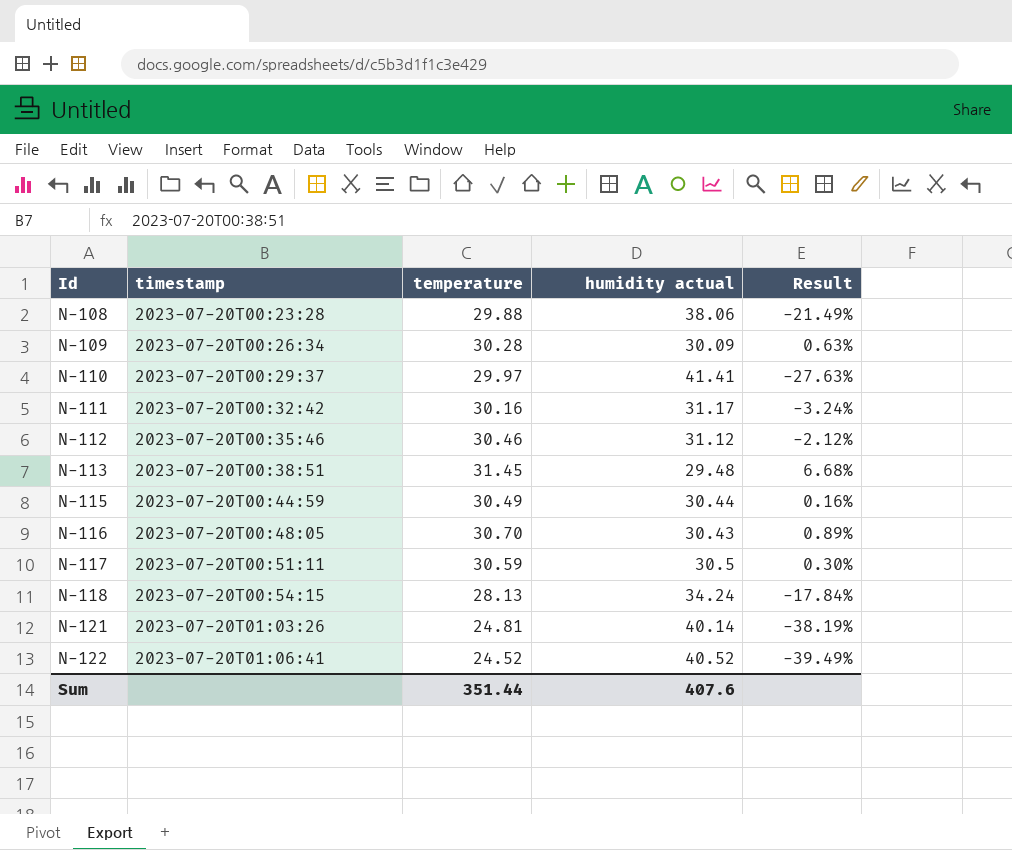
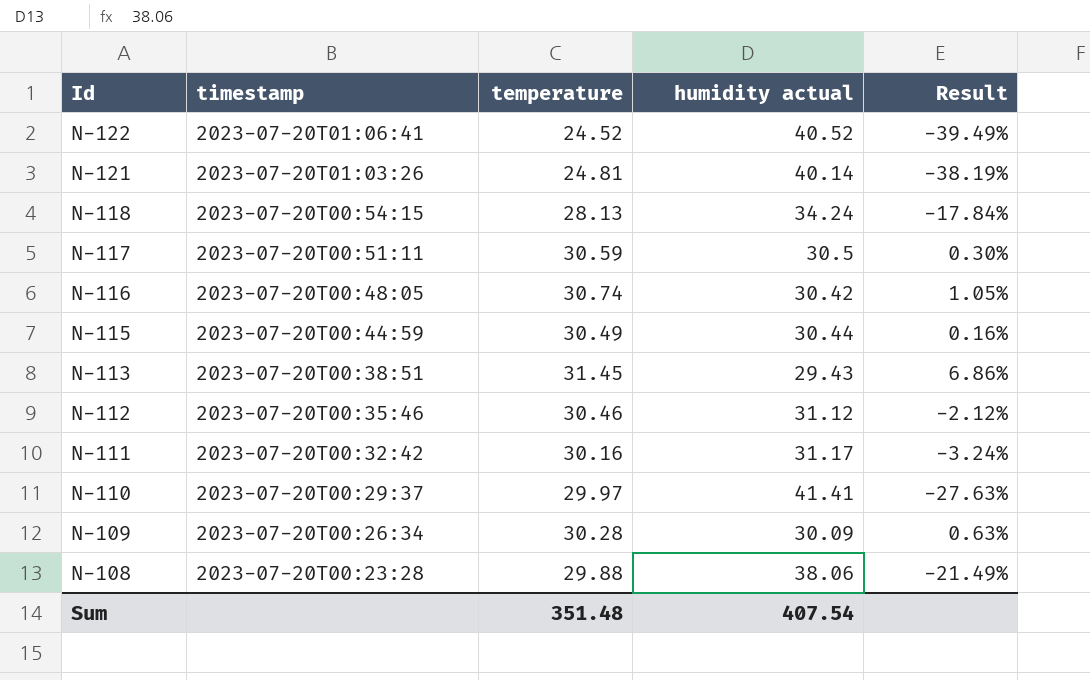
row order: Id ascending -> Id descending
N-116 | temperature: 30.70 -> 30.74
N-116 | humidity actual: 30.43 -> 30.42
N-116 | Result: 0.89% -> 1.05%
N-113 | humidity actual: 29.48 -> 29.43
N-113 | Result: 6.68% -> 6.86%
Sum | temperature: 351.44 -> 351.48
Sum | humidity actual: 407.6 -> 407.54

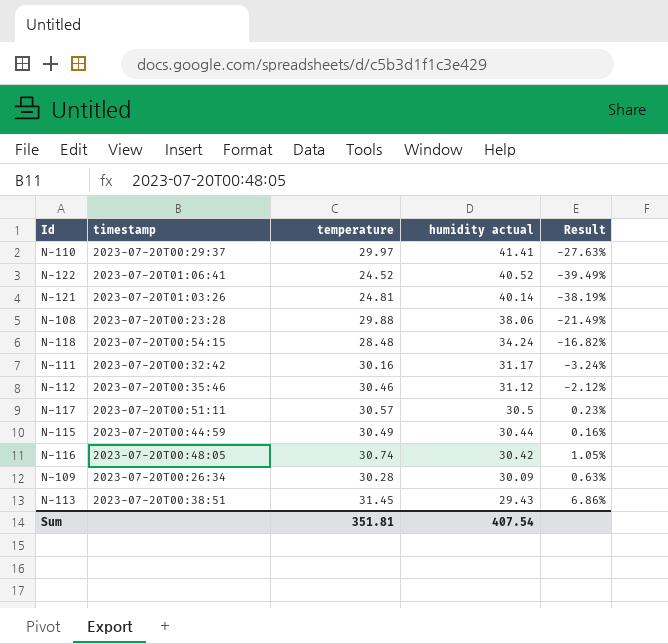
row order: Id descending -> humidity actual descending
N-118 | temperature: 28.13 -> 28.48
N-118 | Result: -17.84% -> -16.82%
N-117 | temperature: 30.59 -> 30.57
N-117 | Result: 0.30% -> 0.23%
Sum | temperature: 351.48 -> 351.81

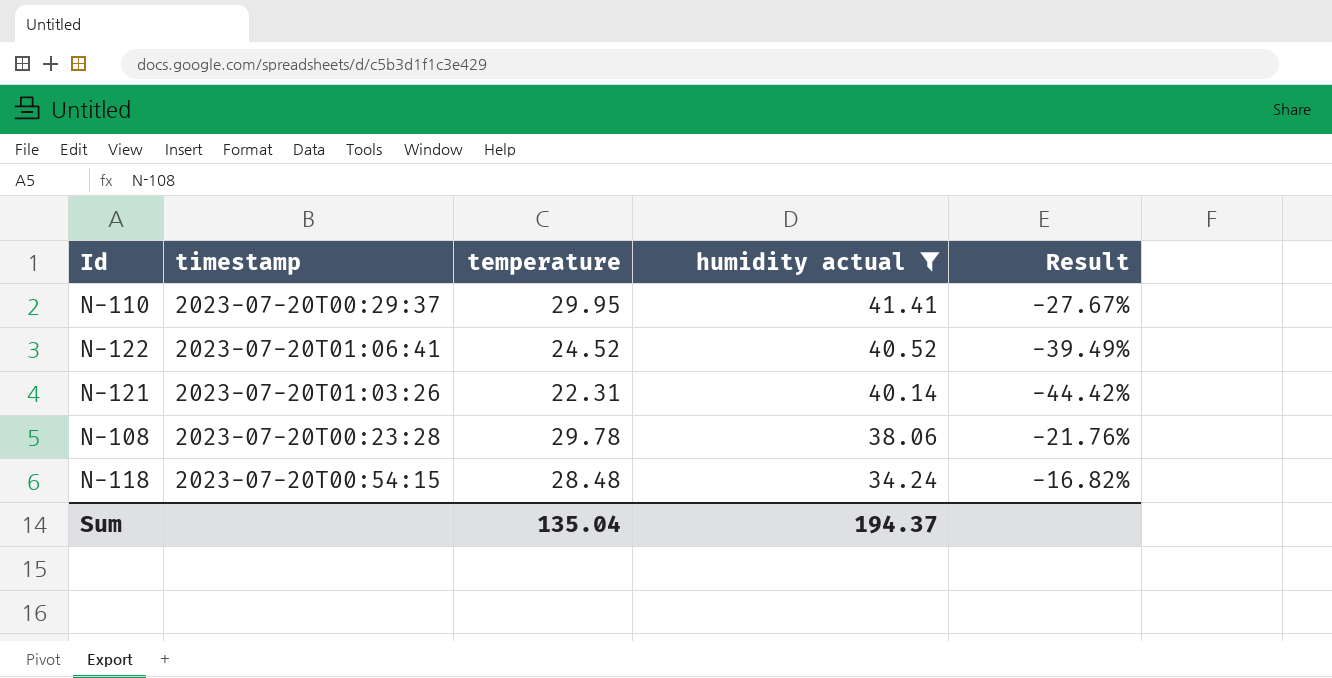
filter: none -> humidity actual >= 34.24
N-110 | temperature: 29.97 -> 29.95
N-110 | Result: -27.63% -> -27.67%
N-121 | temperature: 24.81 -> 22.31
N-121 | Result: -38.19% -> -44.42%
N-108 | temperature: 29.88 -> 29.78
N-108 | Result: -21.49% -> -21.76%
Sum | temperature: 351.81 -> 135.04
Sum | humidity actual: 407.54 -> 194.37

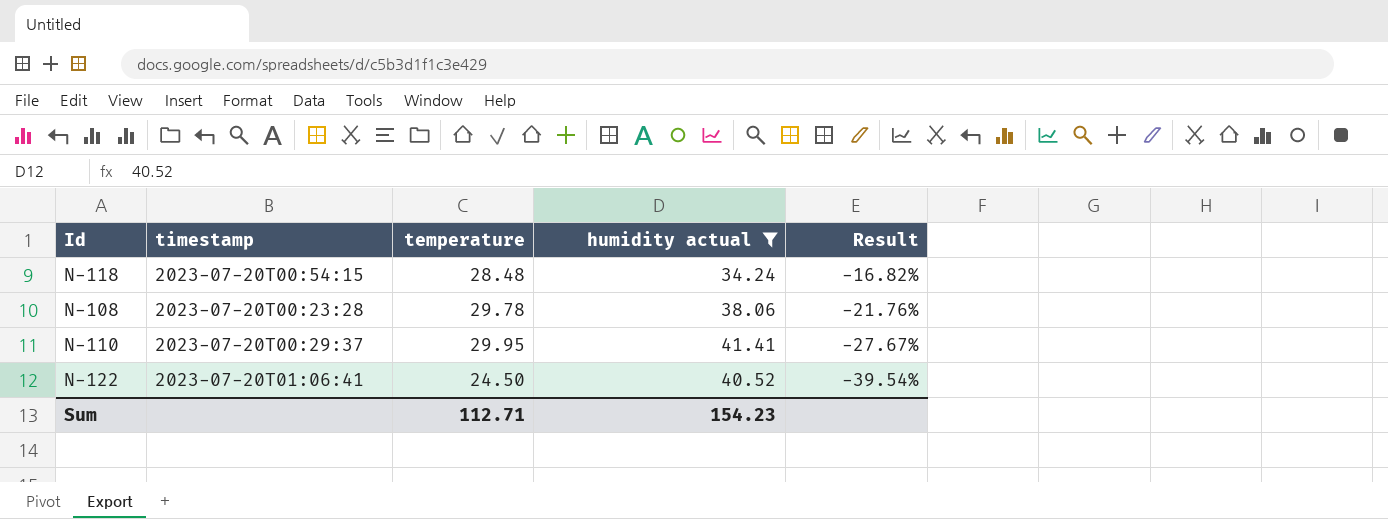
row order: humidity actual descending -> Result descending
row N-121: 2023-07-20T01:03:26 | 22.31 | 40.14 | -44.42% -> none
N-122 | temperature: 24.52 -> 24.50
N-122 | Result: -39.49% -> -39.54%
Sum | temperature: 135.04 -> 112.71
Sum | humidity actual: 194.37 -> 154.23

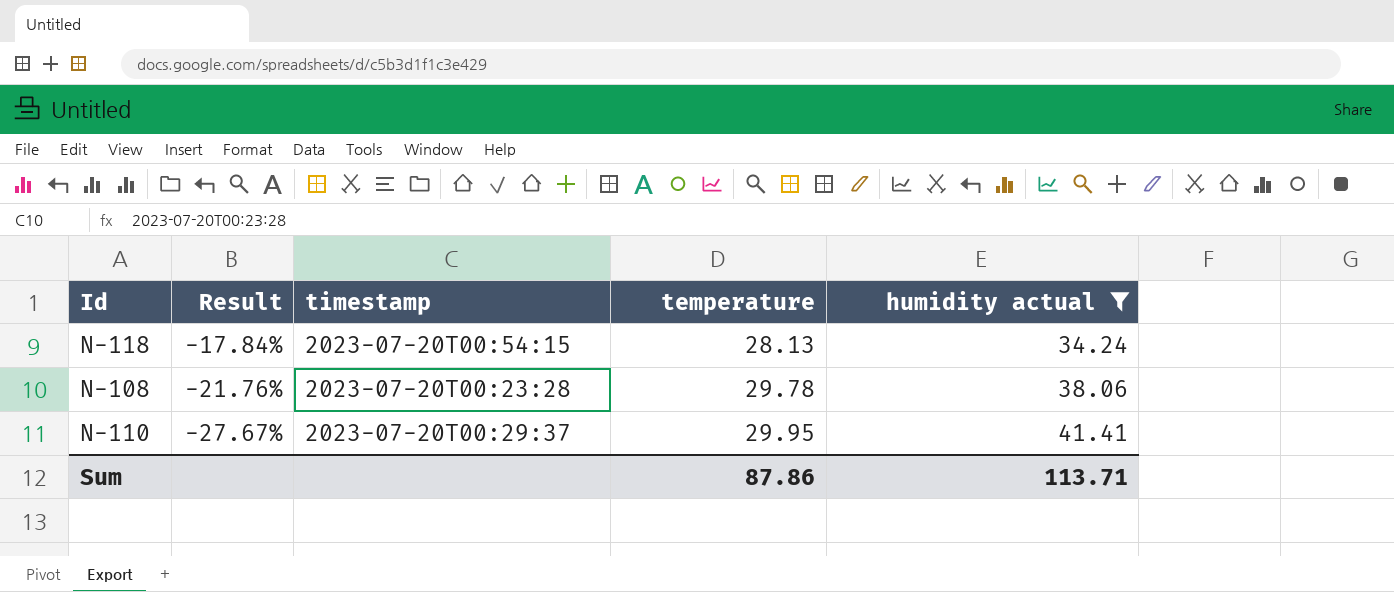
column Result | position: 5 -> 2
row N-122: 2023-07-20T01:06:41 | 24.50 | 40.52 | -39.54% -> none
N-118 | Result: -16.82% -> -17.84%
N-118 | temperature: 28.48 -> 28.13
Sum | temperature: 112.71 -> 87.86
Sum | humidity actual: 154.23 -> 113.71

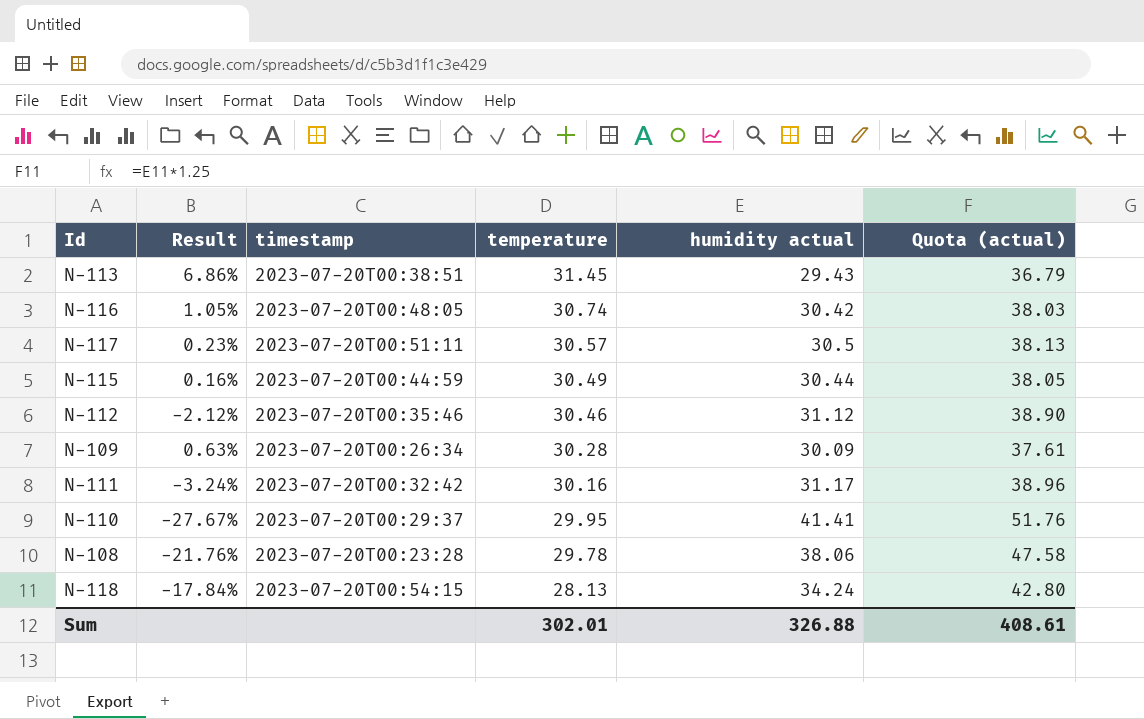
filter: humidity actual >= 34.24 -> none
row order: Result descending -> temperature descending
column Quota (actual) | formula: none -> [humidity actual] * 1.25
Sum | temperature: 87.86 -> 302.01
Sum | humidity actual: 113.71 -> 326.88

